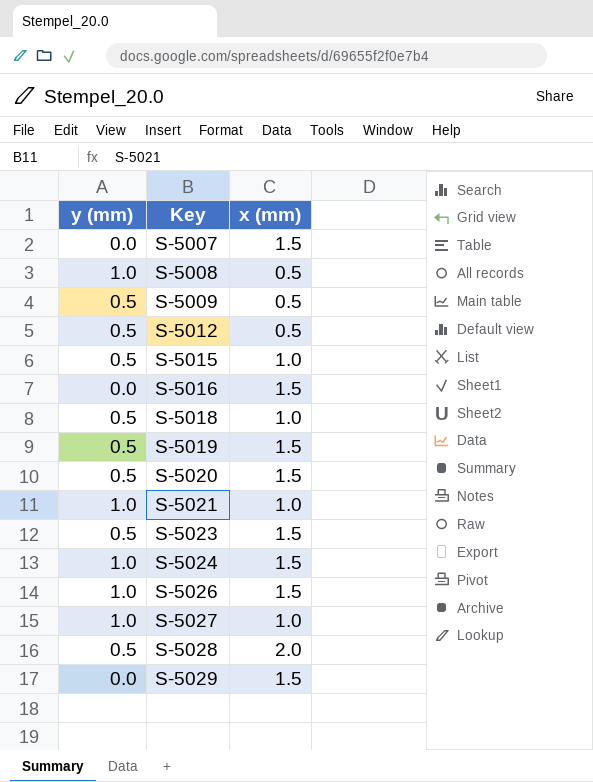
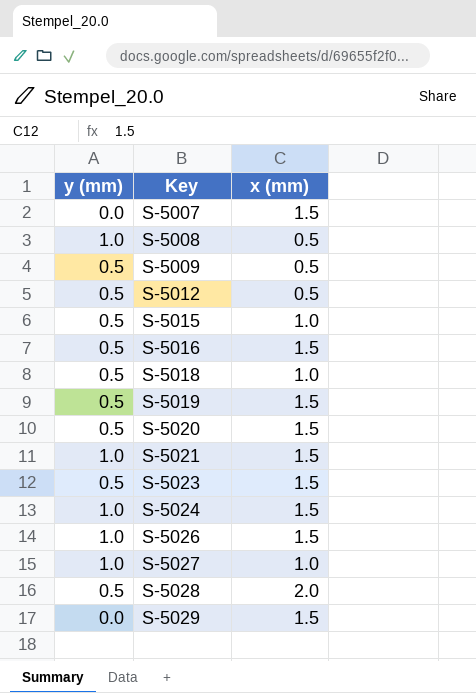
S-5016 | y (mm): 0.0 -> 0.5
S-5021 | x (mm): 1.0 -> 1.5

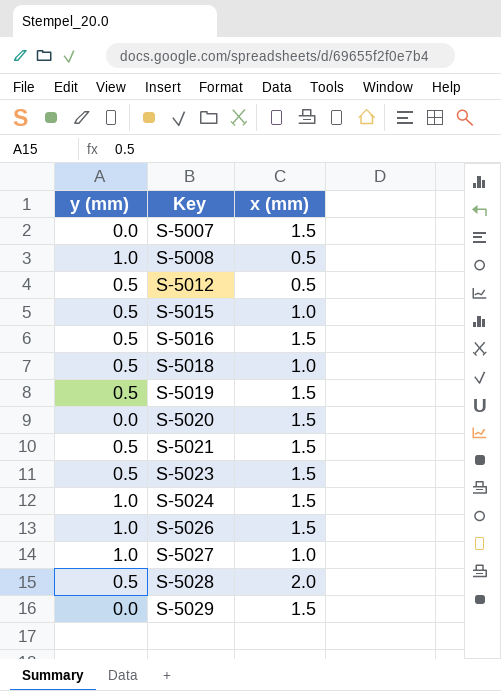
row S-5009: 0.5 | 0.5 -> none
S-5020 | y (mm): 0.5 -> 0.0
S-5021 | y (mm): 1.0 -> 0.5

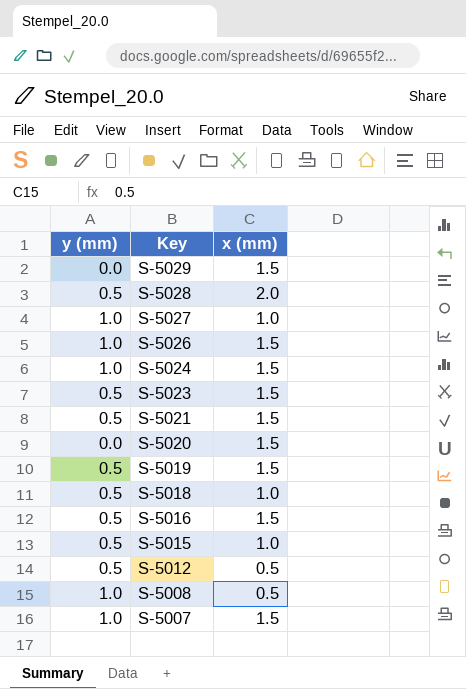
row order: Key ascending -> Key descending
S-5007 | y (mm): 0.0 -> 1.0

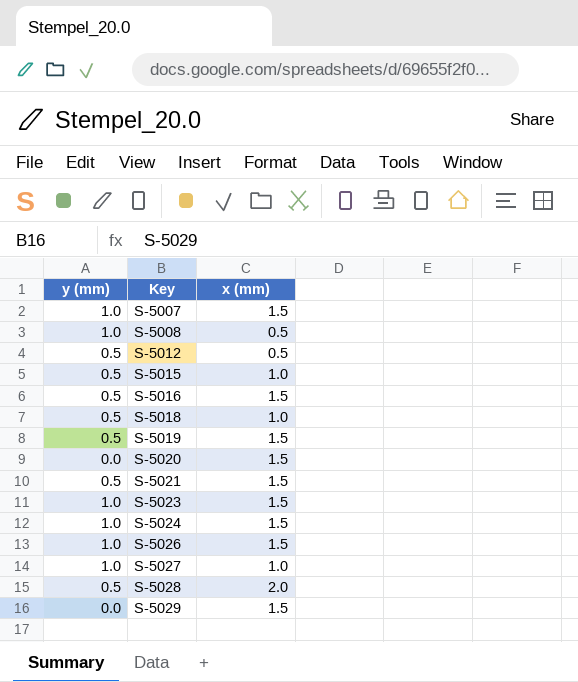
row order: Key descending -> Key ascending
S-5023 | y (mm): 0.5 -> 1.0

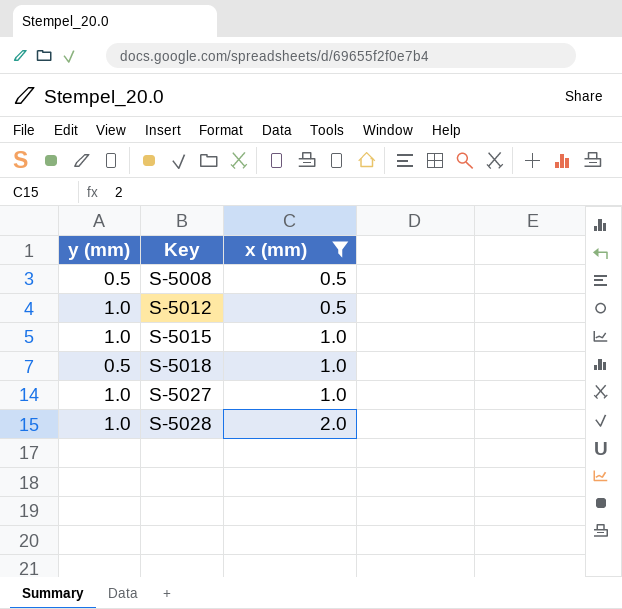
filter: none -> x (mm) != 1.5
S-5008 | y (mm): 1.0 -> 0.5
S-5012 | y (mm): 0.5 -> 1.0
S-5015 | y (mm): 0.5 -> 1.0
S-5028 | y (mm): 0.5 -> 1.0

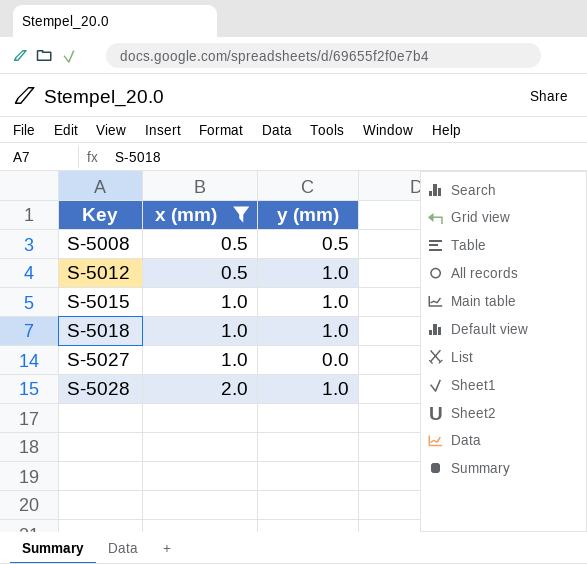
column y (mm) | position: 1 -> 3
S-5018 | y (mm): 0.5 -> 1.0
S-5027 | y (mm): 1.0 -> 0.0

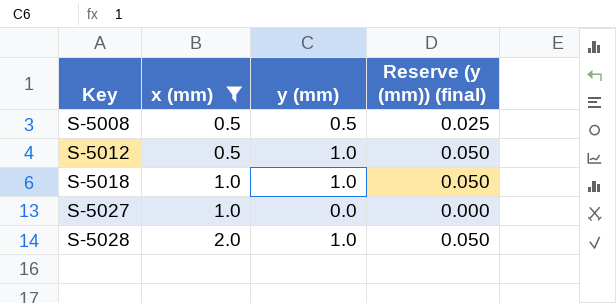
column Reserve (y (mm)) (final) | formula: none -> [y (mm)] * 0.05
row S-5015: 1.0 | 1.0 -> none

